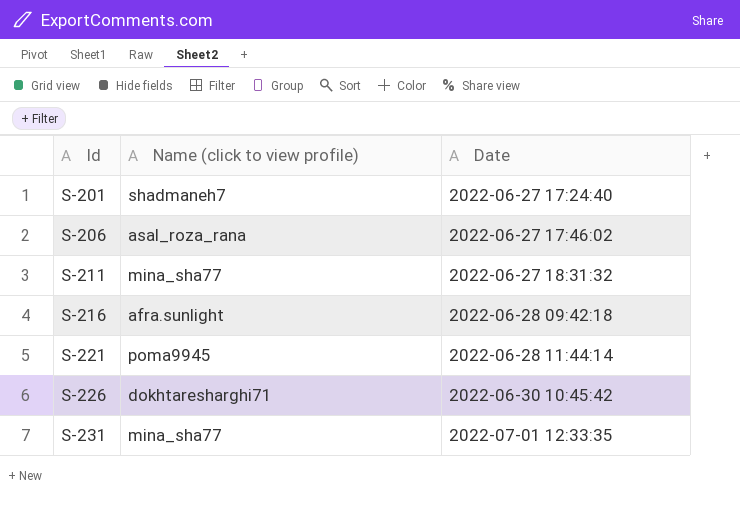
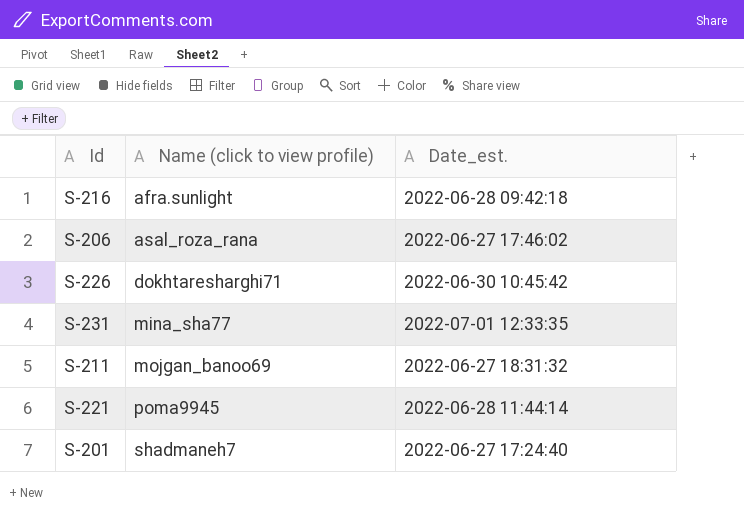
row order: Id ascending -> Name (click to view profile) ascending
column name: Date -> Date_est.
S-211 | Name (click to view profile): mina_sha77 -> mojgan_banoo69

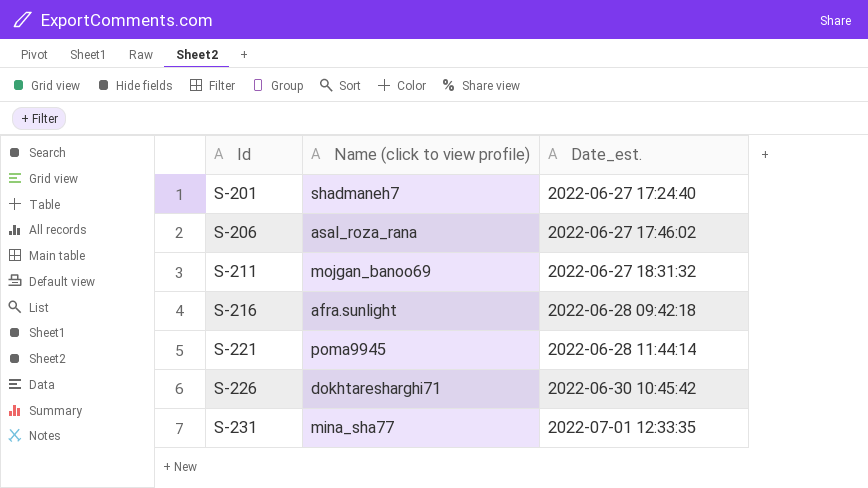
row order: Name (click to view profile) ascending -> Id ascending

